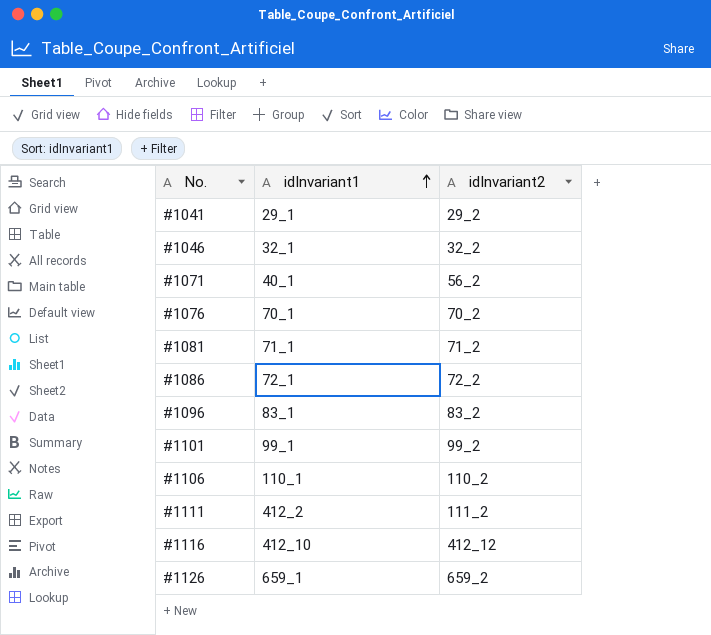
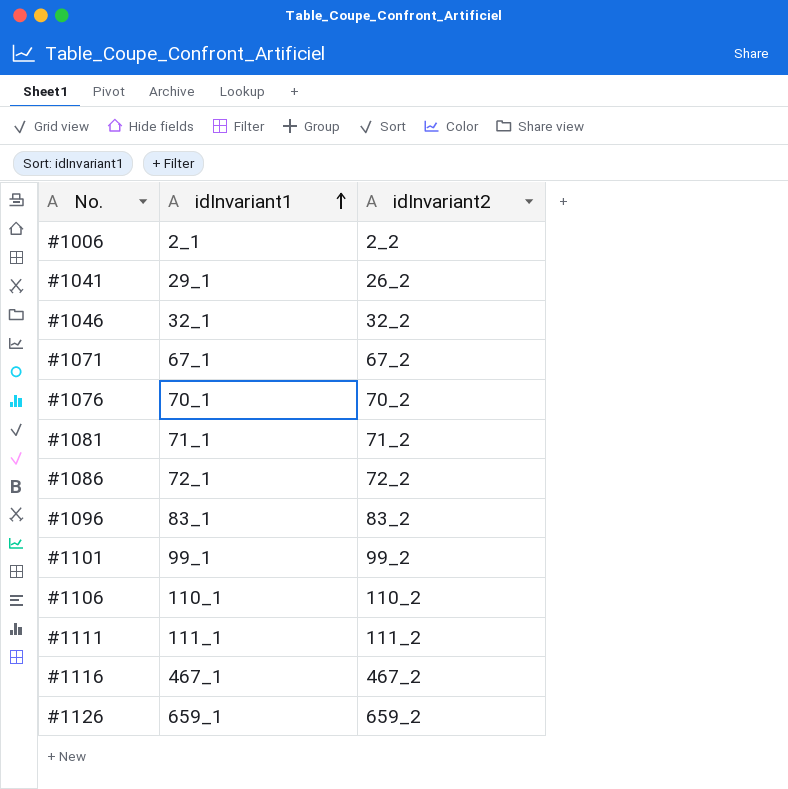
row #1006: none -> 2_1 | 2_2
#1041 | idInvariant2: 29_2 -> 26_2
#1071 | idInvariant1: 40_1 -> 67_1
#1071 | idInvariant2: 56_2 -> 67_2
#1111 | idInvariant1: 412_2 -> 111_1
#1116 | idInvariant1: 412_10 -> 467_1
#1116 | idInvariant2: 412_12 -> 467_2

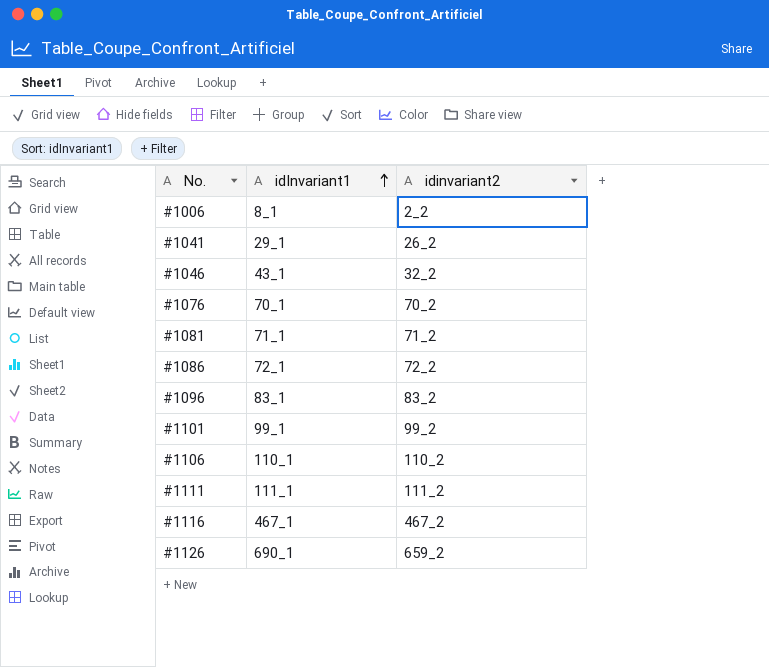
column name: idInvariant2 -> idinvariant2
row #1071: 67_1 | 67_2 -> none
#1006 | idInvariant1: 2_1 -> 8_1
#1046 | idInvariant1: 32_1 -> 43_1
#1126 | idInvariant1: 659_1 -> 690_1

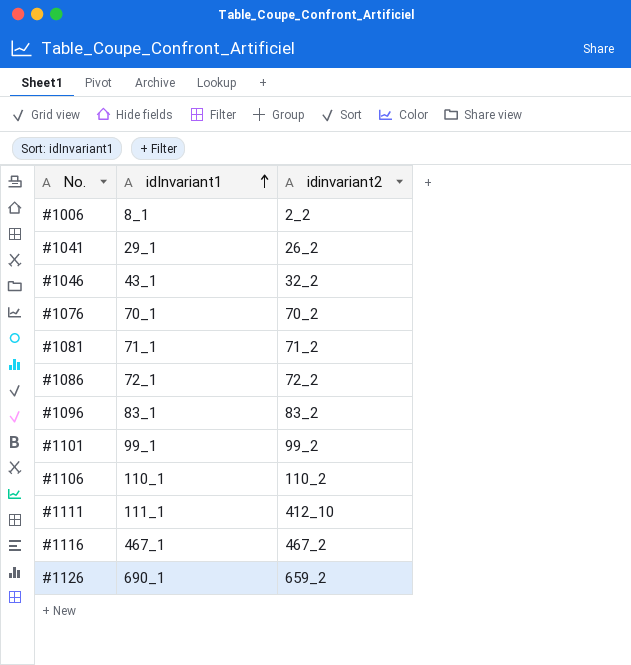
#1111 | idinvariant2: 111_2 -> 412_10

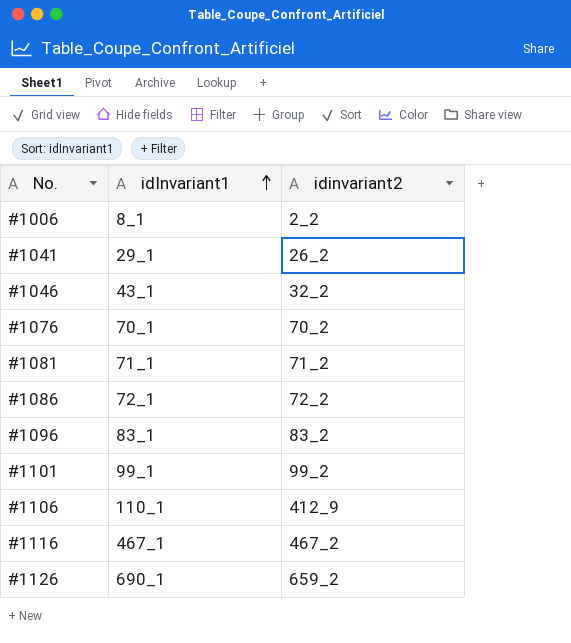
row #1111: 111_1 | 412_10 -> none
#1106 | idinvariant2: 110_2 -> 412_9

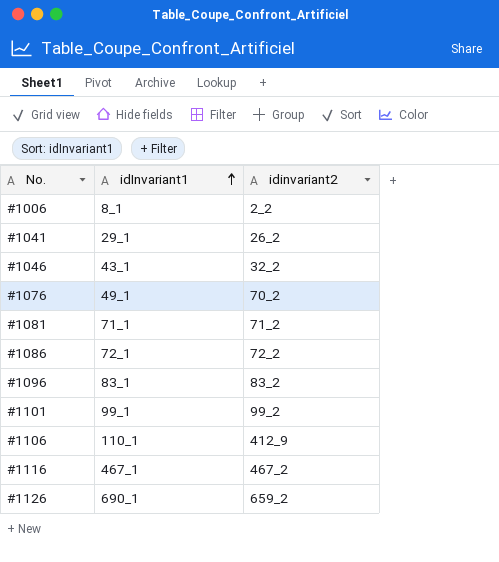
#1076 | idInvariant1: 70_1 -> 49_1

